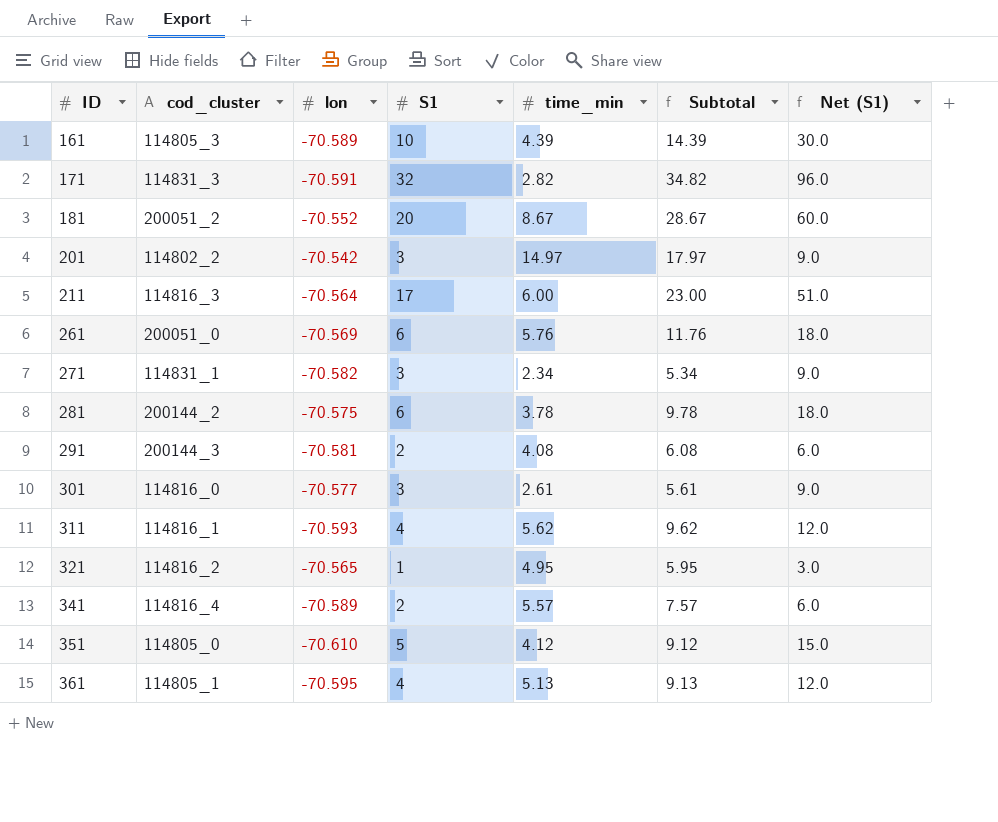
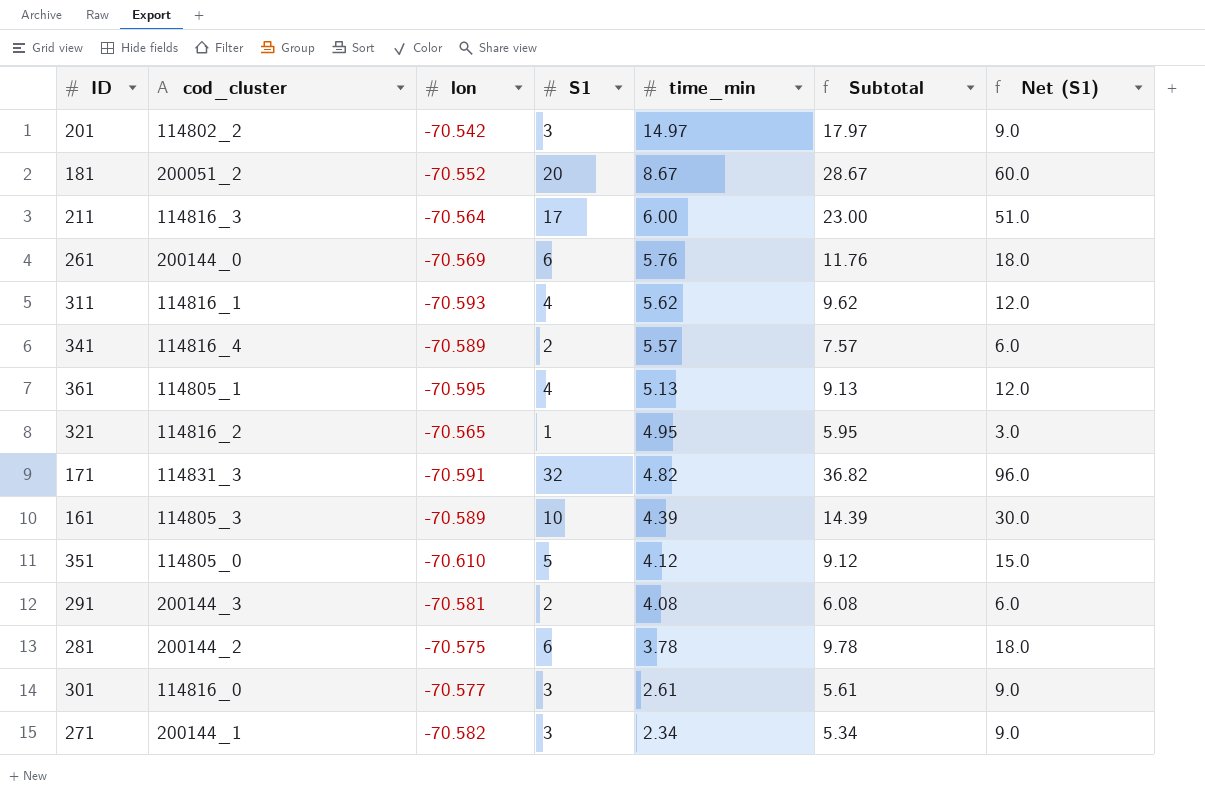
row order: ID ascending -> time_min descending
261 | cod_cluster: 200051_0 -> 200144_0
171 | time_min: 2.82 -> 4.82
171 | Subtotal: 34.82 -> 36.82
271 | cod_cluster: 114831_1 -> 200144_1

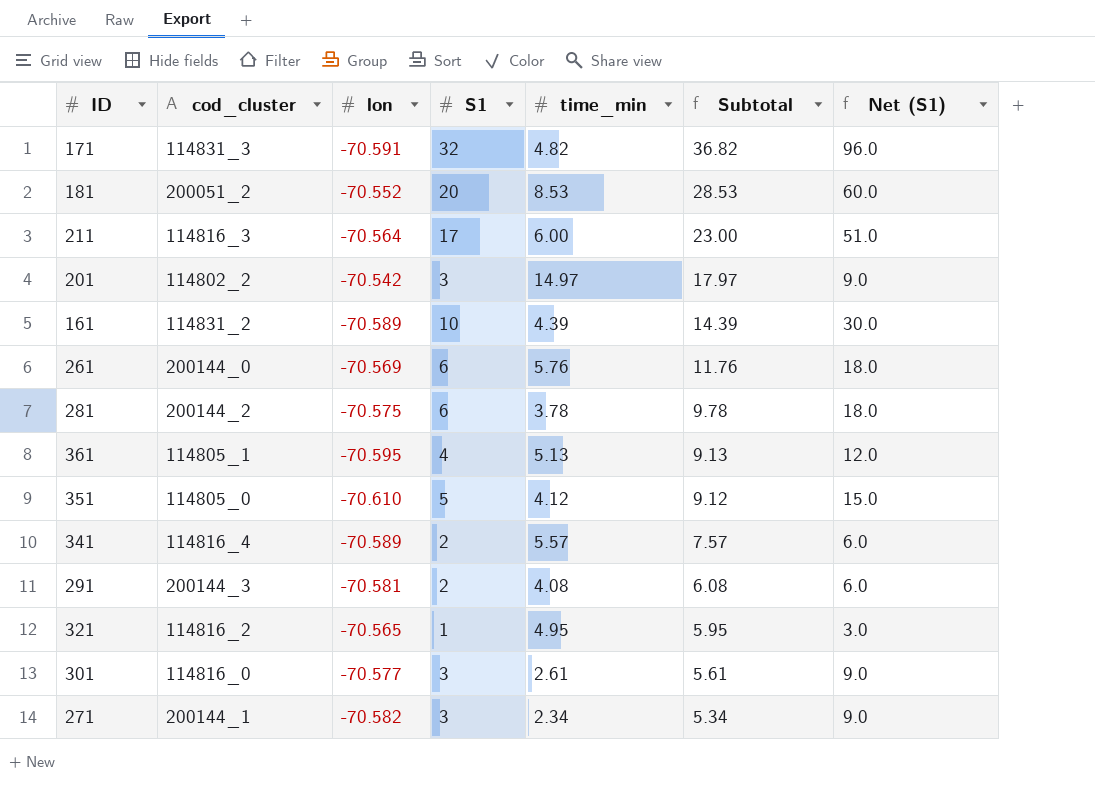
row order: time_min descending -> Subtotal descending
row 311: 114816_1 | -70.593 | 4 | 5.62 | 9.62 | 12.0 -> none
181 | time_min: 8.67 -> 8.53
181 | Subtotal: 28.67 -> 28.53
161 | cod_cluster: 114805_3 -> 114831_2

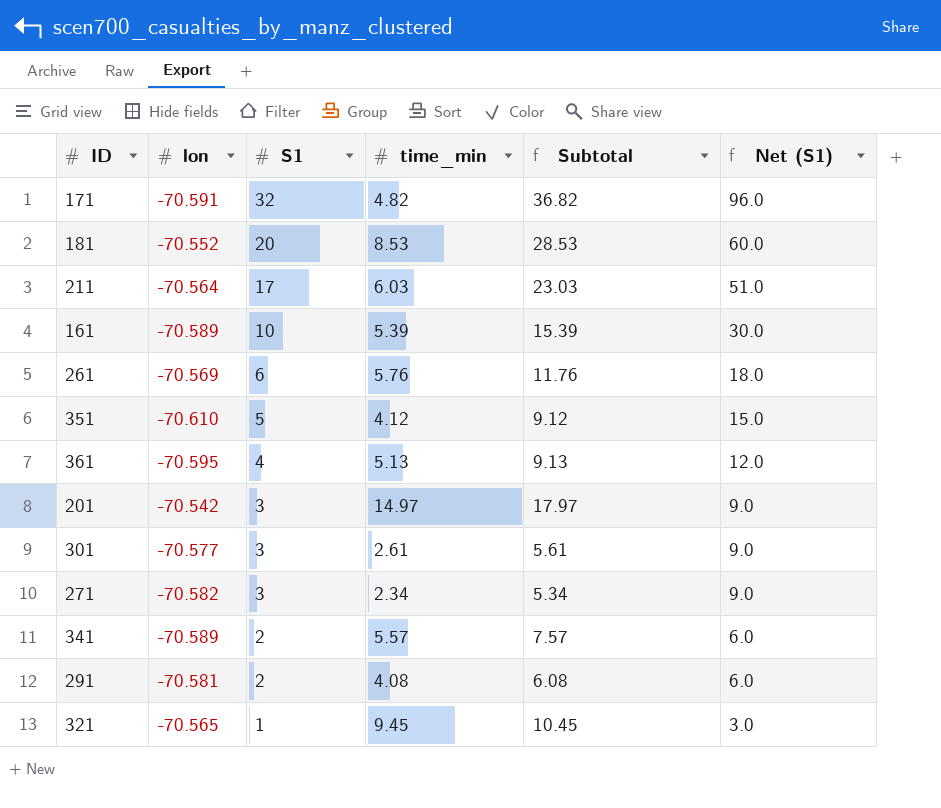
row order: Subtotal descending -> S1 descending
column cod_cluster | position: 2 -> none
row 281: 200144_2 | -70.575 | 6 | 3.78 | 9.78 | 18.0 -> none
211 | time_min: 6.00 -> 6.03
211 | Subtotal: 23.00 -> 23.03
161 | time_min: 4.39 -> 5.39
161 | Subtotal: 14.39 -> 15.39
321 | time_min: 4.95 -> 9.45
321 | Subtotal: 5.95 -> 10.45

